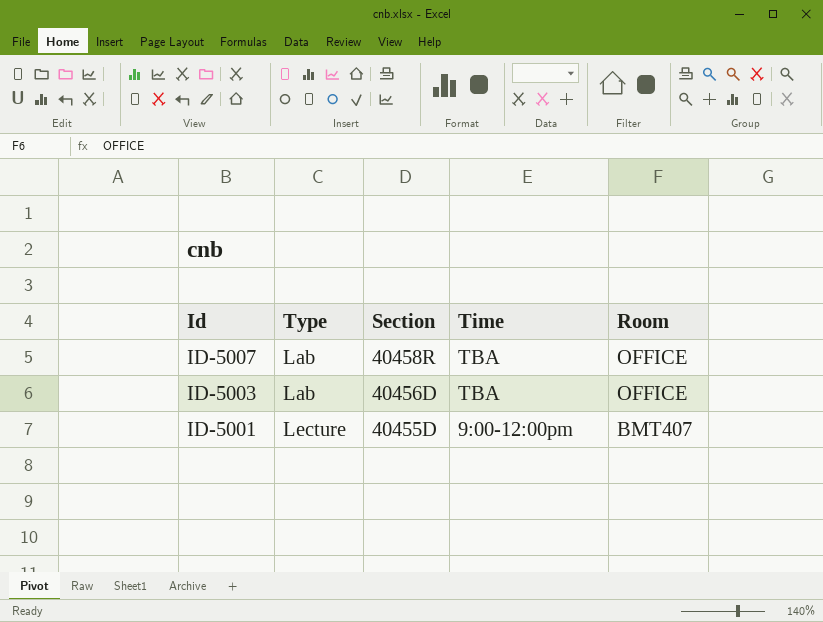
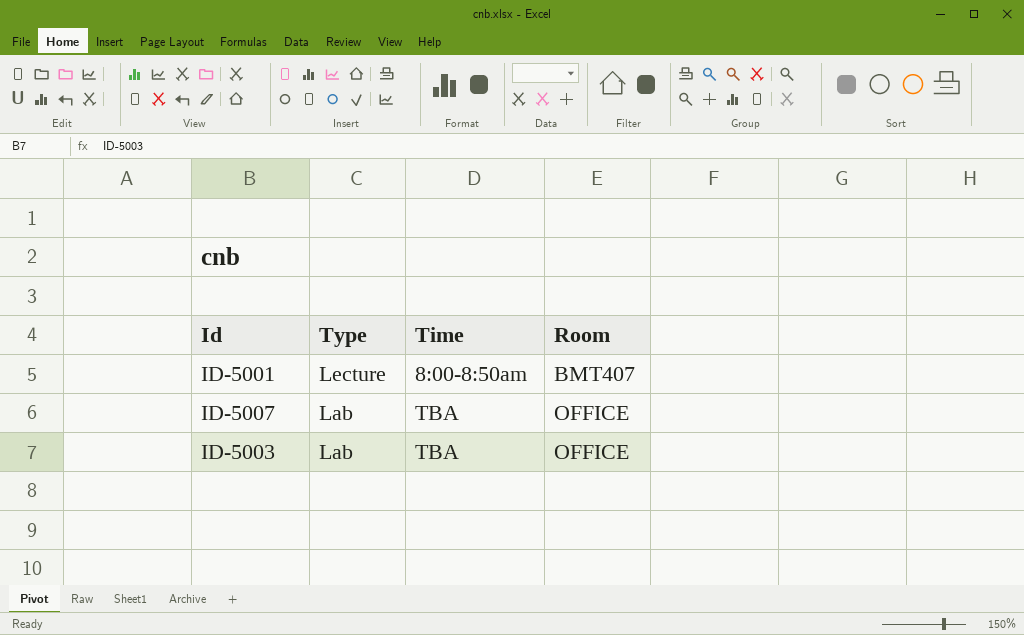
row order: Id descending -> Type descending
column Section | position: 3 -> none
ID-5001 | Time: 9:00-12:00pm -> 8:00-8:50am

